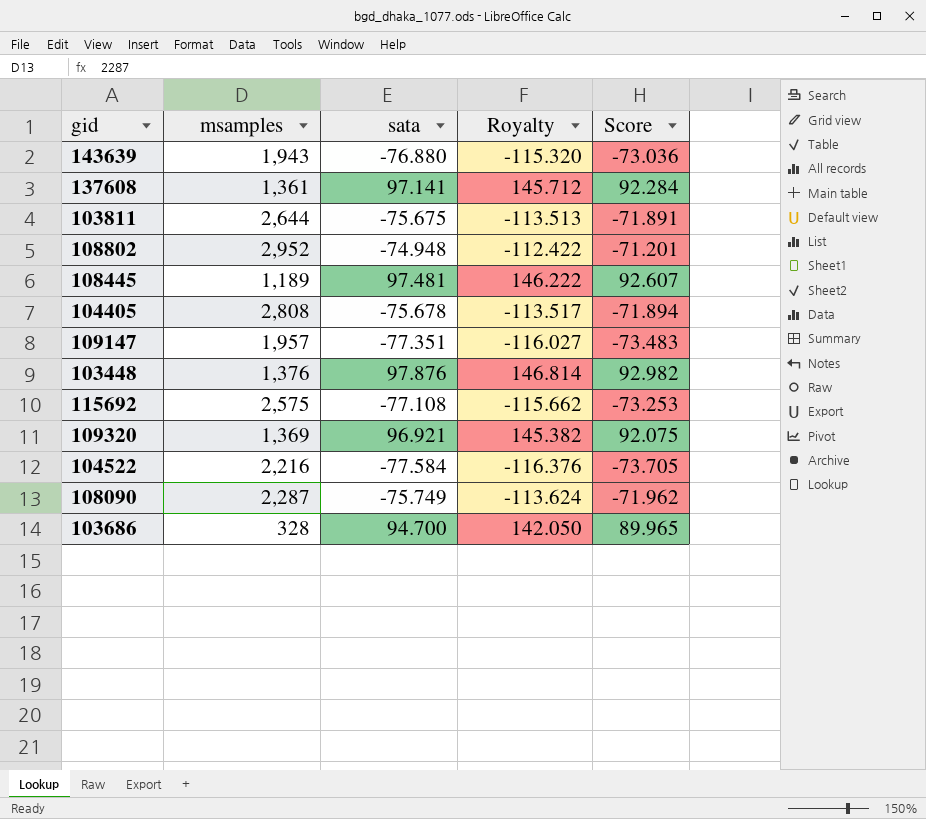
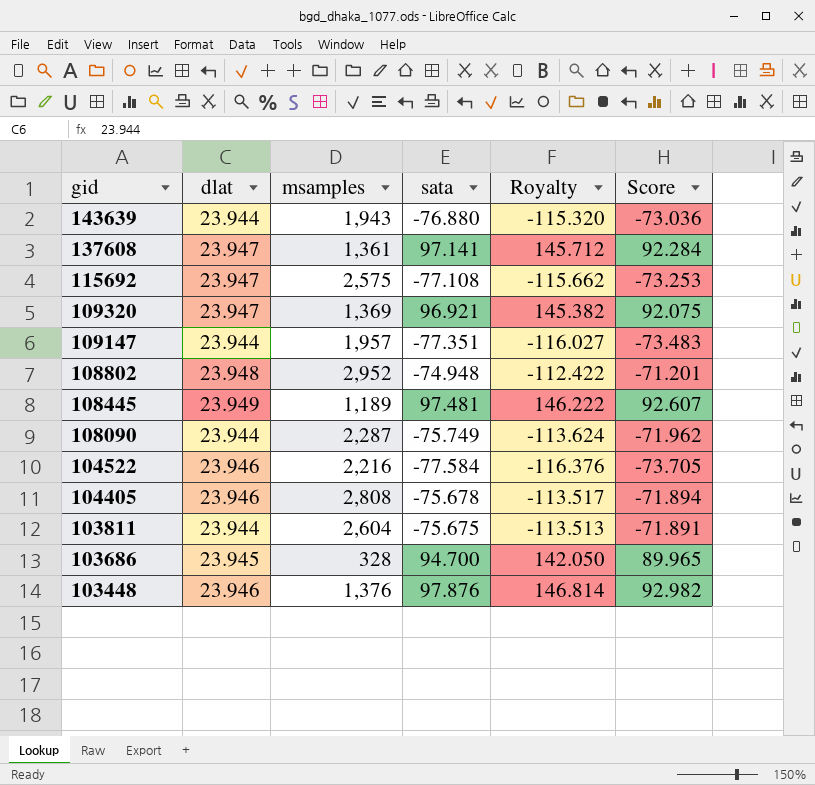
row order: none -> gid descending
column dlat | position: none -> 2
103811 | msamples: 2,644 -> 2,604

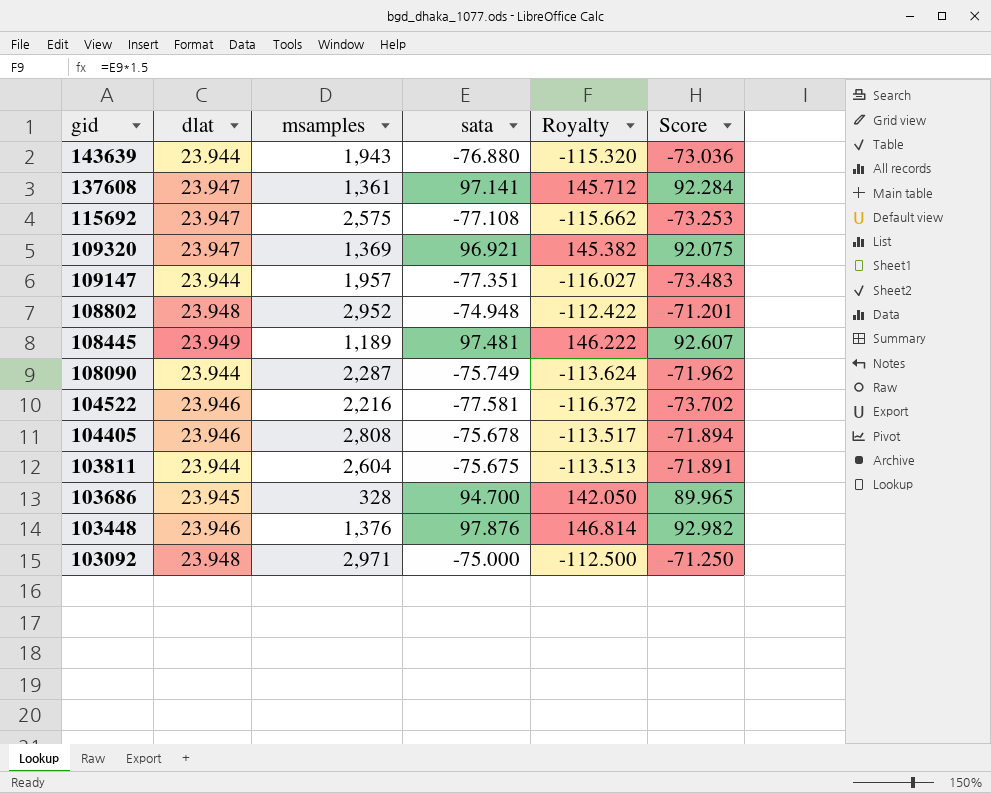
104522 | sata: -77.584 -> -77.581
104522 | Royalty: -116.376 -> -116.372
104522 | Score: -73.705 -> -73.702
row 103092: none -> 23.948 | 2,971 | -75.000 | -112.500 | -71.250

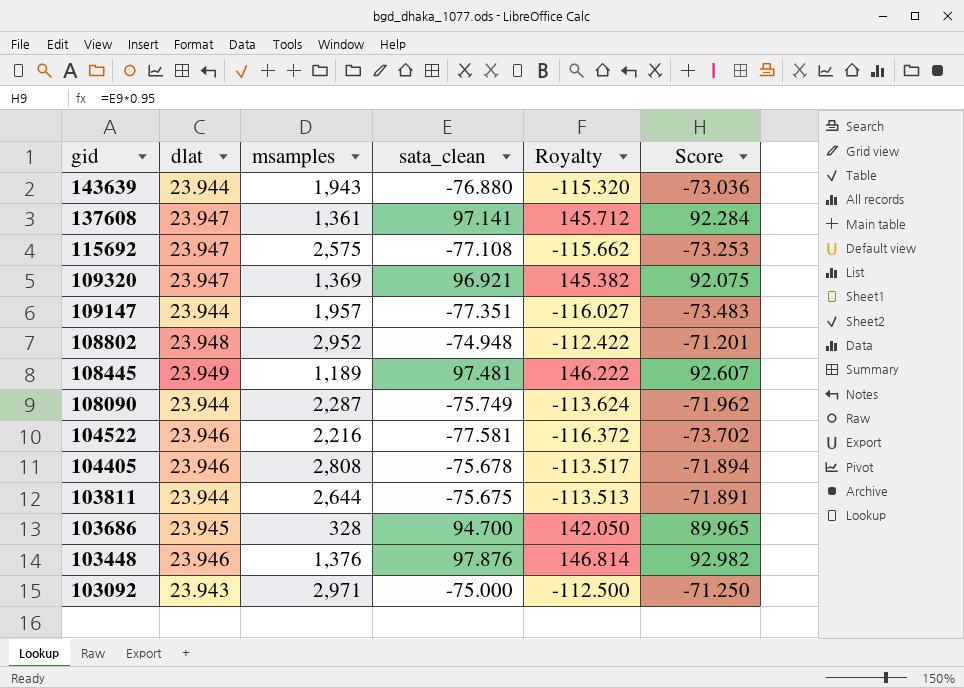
column name: sata -> sata_clean
103811 | msamples: 2,604 -> 2,644
103092 | dlat: 23.948 -> 23.943

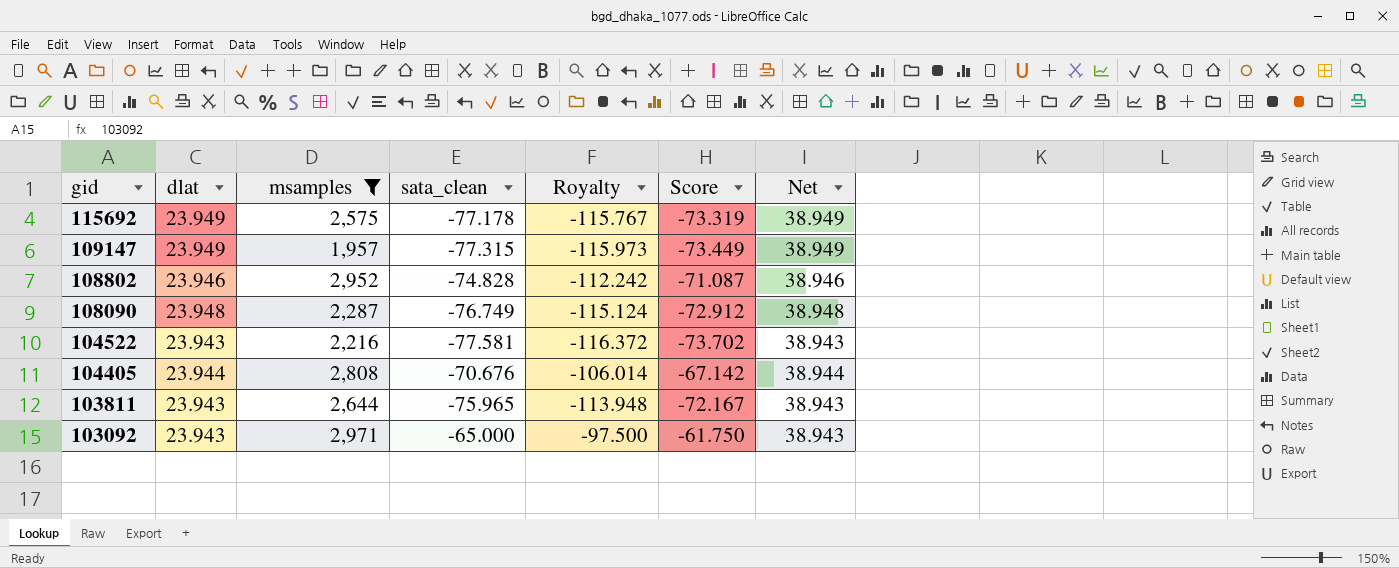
filter: none -> msamples >= 1,957
column Net | formula: none -> [dlat] + 15
115692 | dlat: 23.947 -> 23.949
115692 | sata_clean: -77.108 -> -77.178
115692 | Royalty: -115.662 -> -115.767
115692 | Score: -73.253 -> -73.319
109147 | dlat: 23.944 -> 23.949
109147 | sata_clean: -77.351 -> -77.315
109147 | Royalty: -116.027 -> -115.973
109147 | Score: -73.483 -> -73.449
108802 | dlat: 23.948 -> 23.946
108802 | sata_clean: -74.948 -> -74.828
108802 | Royalty: -112.422 -> -112.242
108802 | Score: -71.201 -> -71.087
108090 | dlat: 23.944 -> 23.948
108090 | sata_clean: -75.749 -> -76.749
108090 | Royalty: -113.624 -> -115.124
108090 | Score: -71.962 -> -72.912
104522 | dlat: 23.946 -> 23.943
104405 | dlat: 23.946 -> 23.944
104405 | sata_clean: -75.678 -> -70.676
104405 | Royalty: -113.517 -> -106.014
104405 | Score: -71.894 -> -67.142
103811 | dlat: 23.944 -> 23.943
103811 | sata_clean: -75.675 -> -75.965
103811 | Royalty: -113.513 -> -113.948
103811 | Score: -71.891 -> -72.167
103092 | sata_clean: -75.000 -> -65.000
103092 | Royalty: -112.500 -> -97.500
103092 | Score: -71.250 -> -61.750

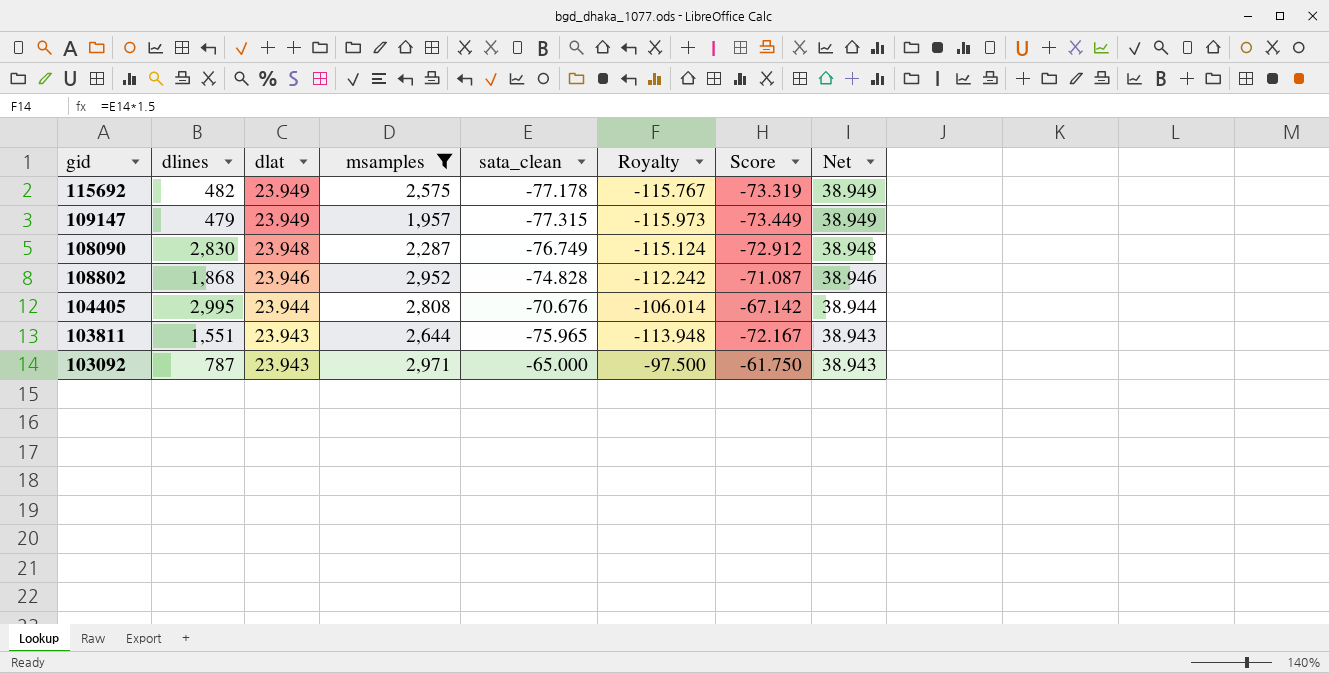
row order: gid descending -> dlat descending
column dlines | position: none -> 2
row 104522: 23.943 | 2,216 | -77.581 | -116.372 | -73.702 | 38.943 -> none

